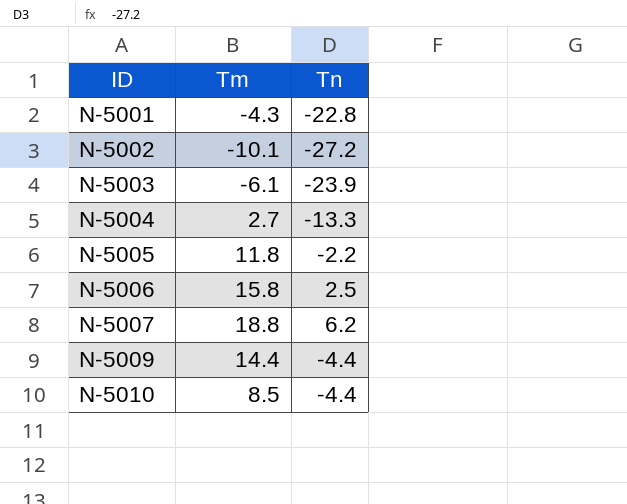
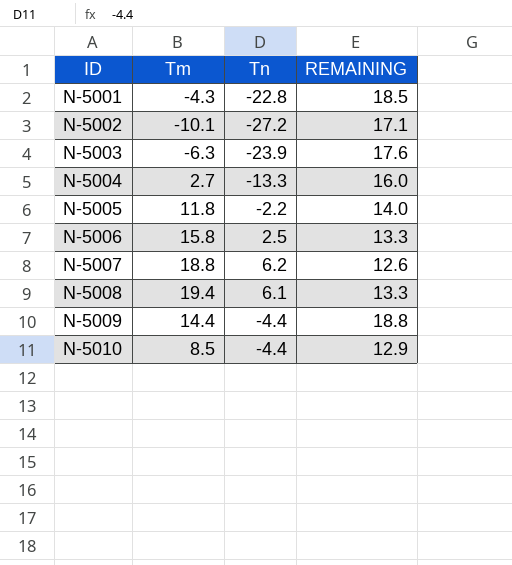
column REMAINING | formula: none -> [Tm] - [Tn]
N-5003 | Tm: -6.1 -> -6.3
row N-5008: none -> 19.4 | 6.1 | 13.3

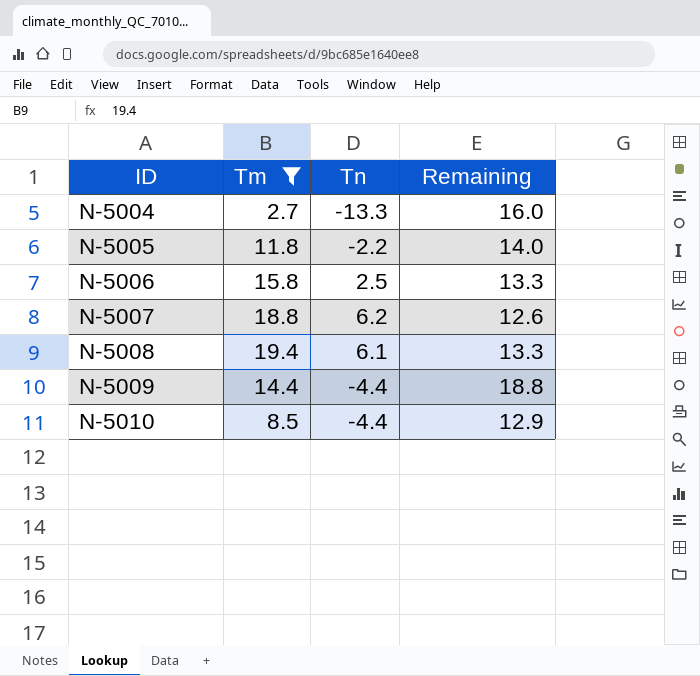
filter: none -> Tm >= 2.7
column name: REMAINING -> Remaining

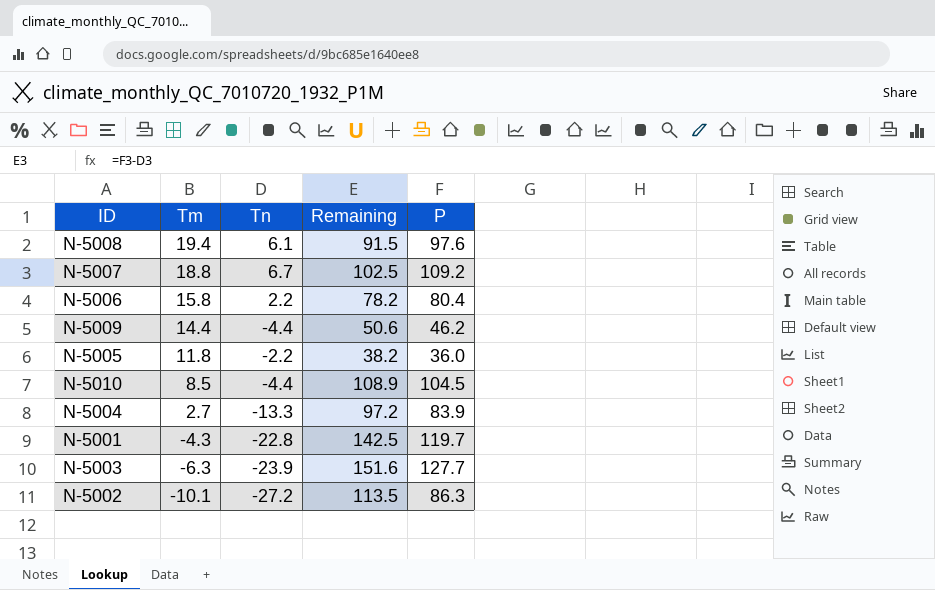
filter: Tm >= 2.7 -> none
row order: ID ascending -> Tm descending
column Remaining | formula: [Tm] - [Tn] -> [P] - [Tn]
column P | position: none -> 5
N-5007 | Tn: 6.2 -> 6.7
N-5006 | Tn: 2.5 -> 2.2

